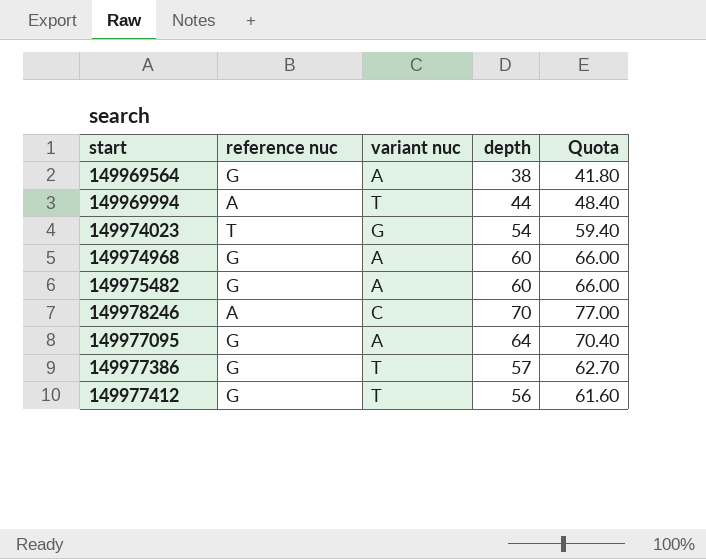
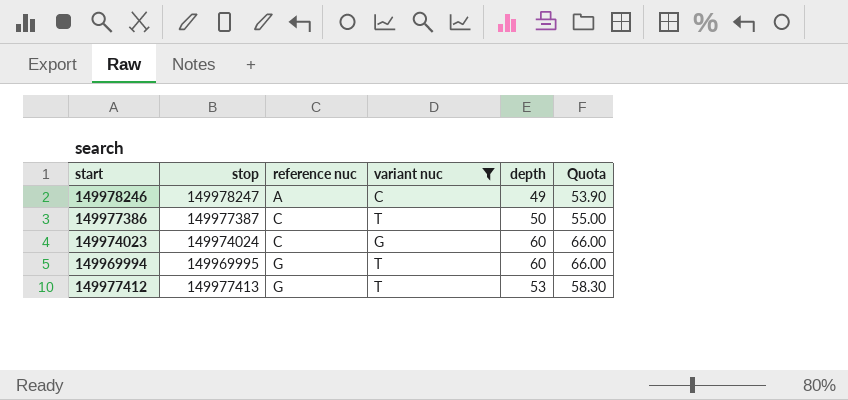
filter: none -> variant nuc != A
row order: none -> reference nuc ascending
column stop | position: none -> 2
149978246 | depth: 70 -> 49
149978246 | Quota: 77.00 -> 53.90
149977386 | reference nuc: G -> C
149977386 | depth: 57 -> 50
149977386 | Quota: 62.70 -> 55.00
149974023 | reference nuc: T -> C
149974023 | depth: 54 -> 60
149974023 | Quota: 59.40 -> 66.00
149969994 | reference nuc: A -> G
149969994 | depth: 44 -> 60
149969994 | Quota: 48.40 -> 66.00
149977412 | depth: 56 -> 53
149977412 | Quota: 61.60 -> 58.30

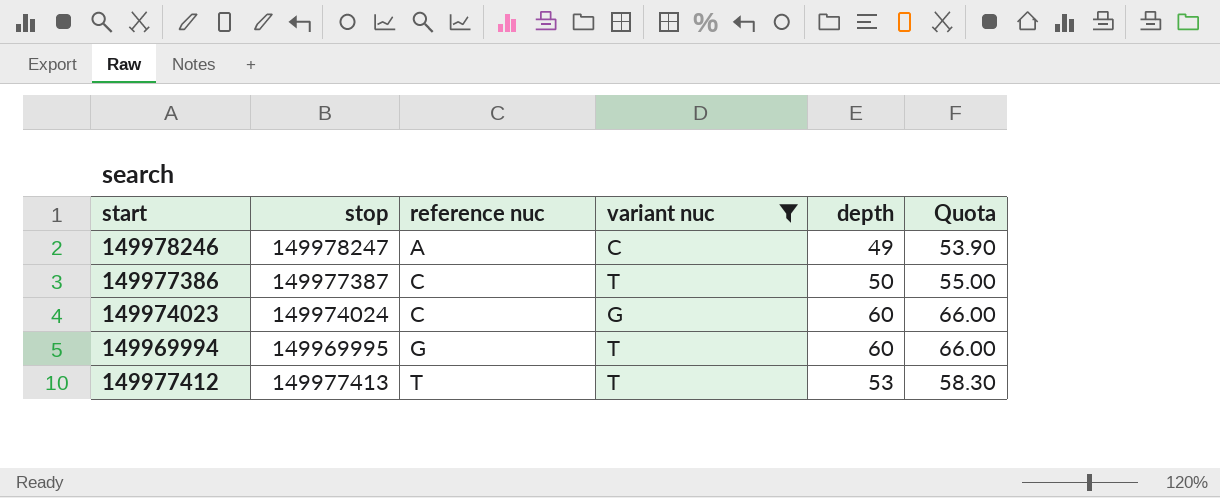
149977412 | reference nuc: G -> T

